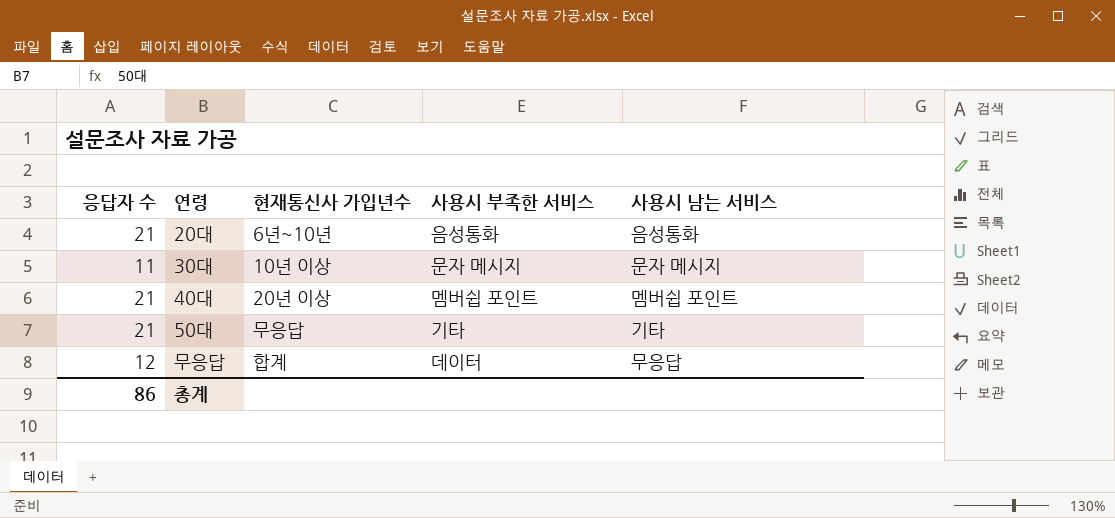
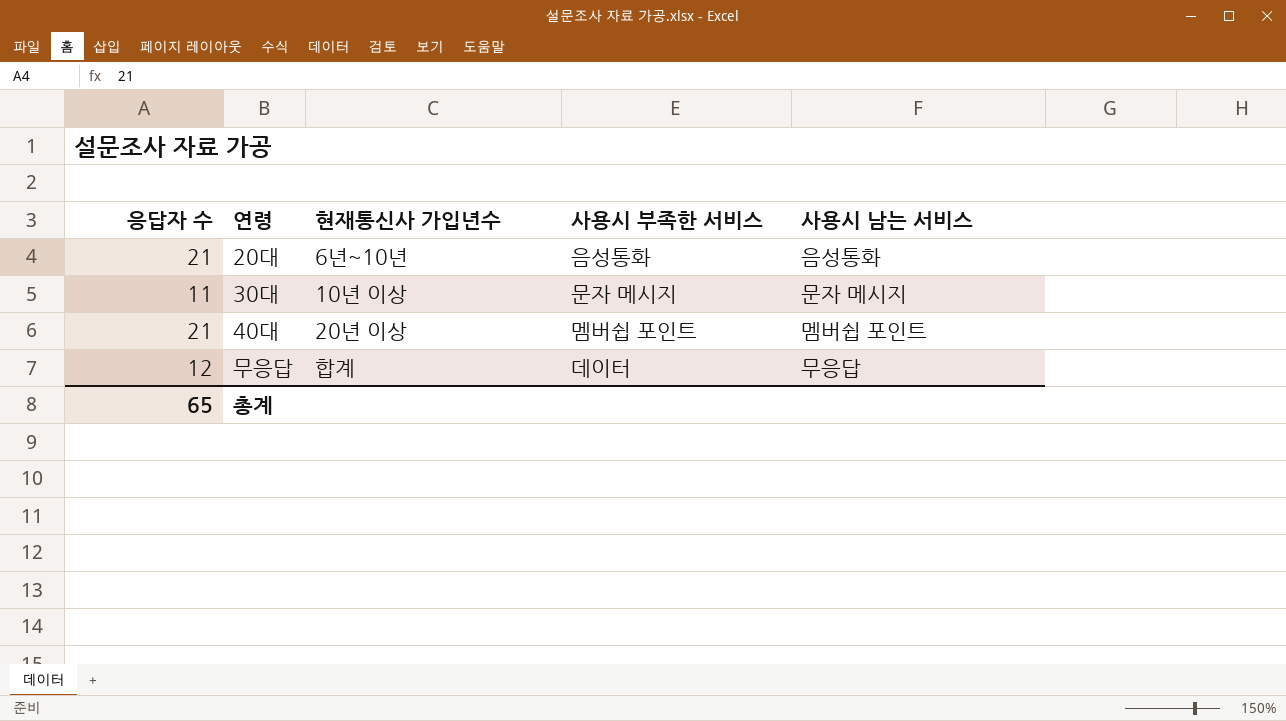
row 50대: 21 | 무응답 | 기타 | 기타 -> none
총계 | 응답자 수: 86 -> 65

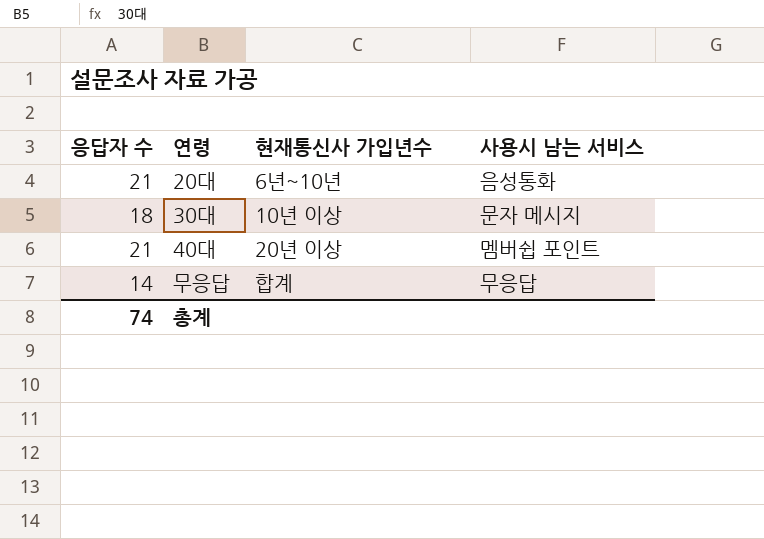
column 사용시 부족한 서비스 | position: 4 -> none
30대 | 응답자 수: 11 -> 18
무응답 | 응답자 수: 12 -> 14
총계 | 응답자 수: 65 -> 74

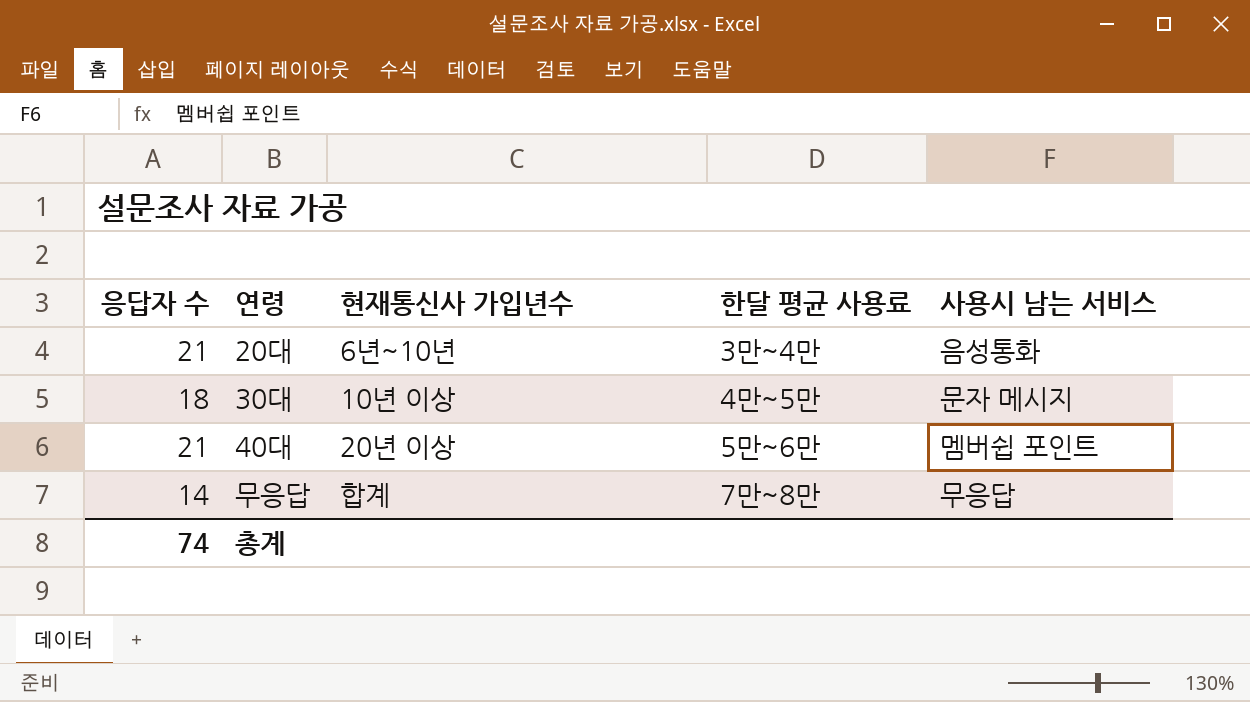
column 한달 평균 사용료 | position: none -> 4

